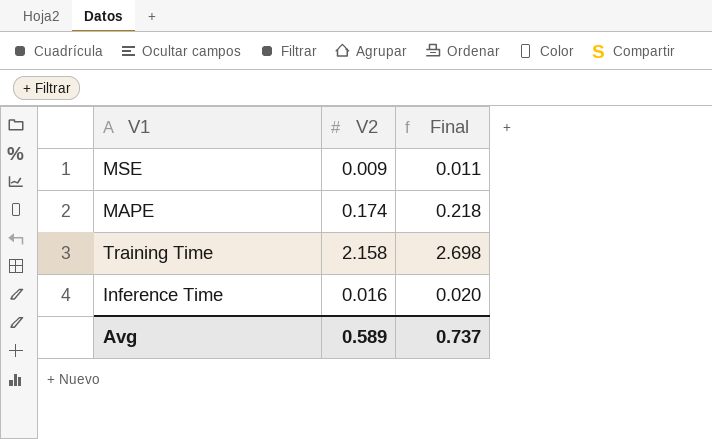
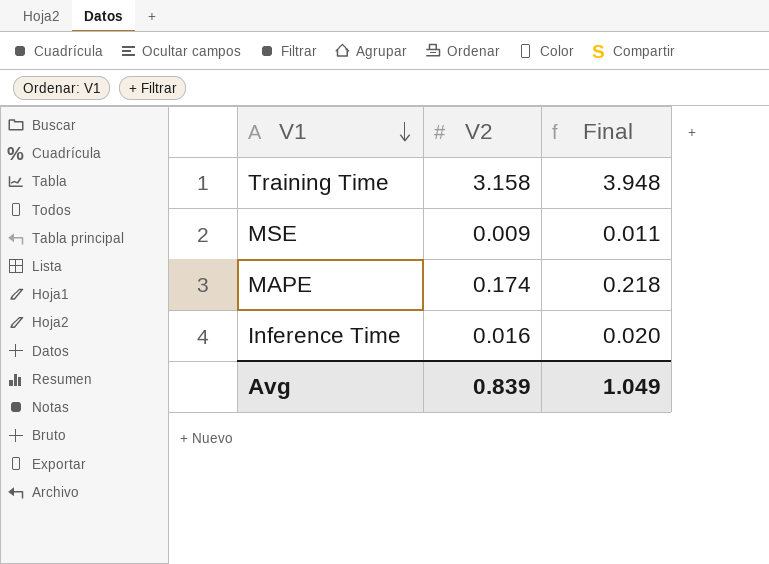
row order: none -> V1 descending
Training Time | V2: 2.158 -> 3.158
Training Time | Final: 2.698 -> 3.948
Avg | V2: 0.589 -> 0.839
Avg | Final: 0.737 -> 1.049

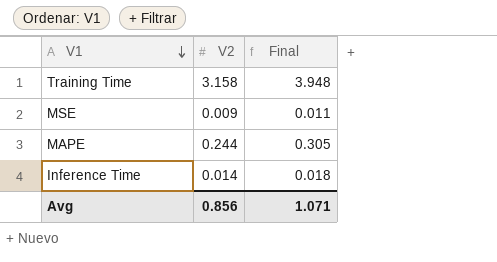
MAPE | V2: 0.174 -> 0.244
MAPE | Final: 0.218 -> 0.305
Inference Time | V2: 0.016 -> 0.014
Inference Time | Final: 0.020 -> 0.018
Avg | V2: 0.839 -> 0.856
Avg | Final: 1.049 -> 1.071

